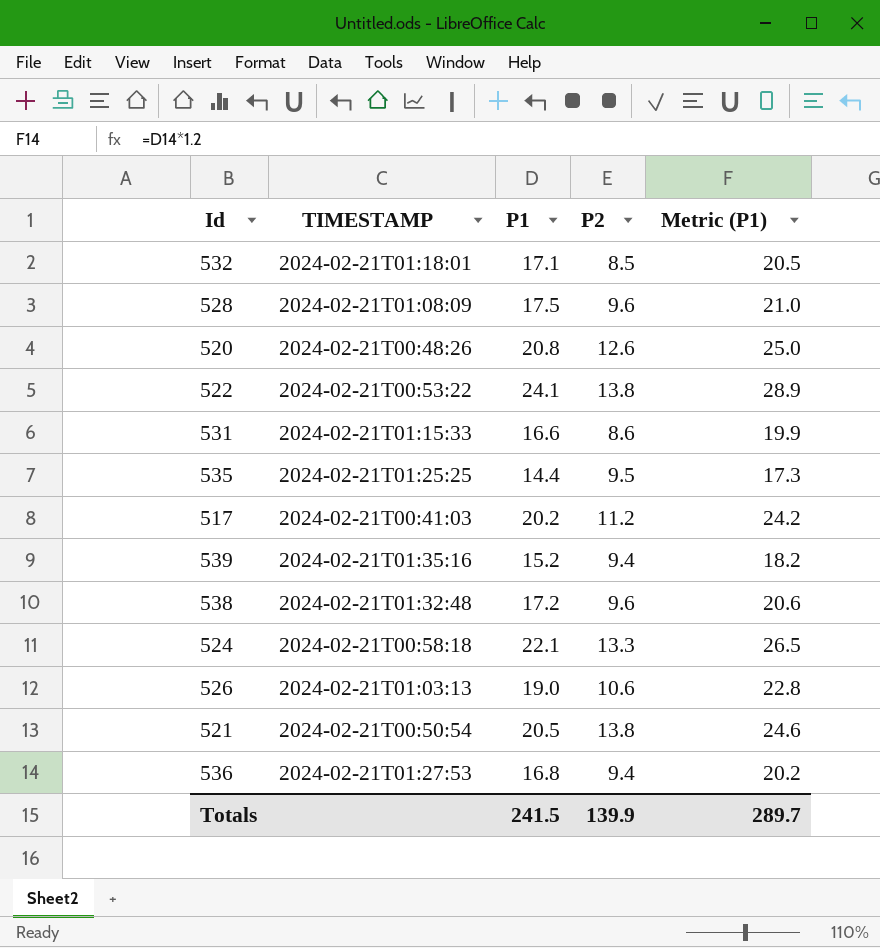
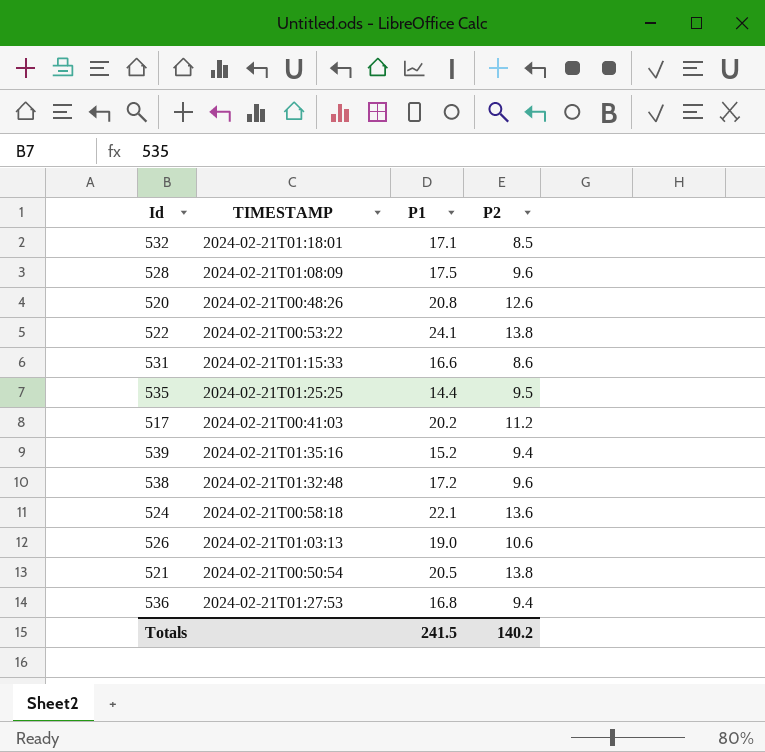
column Metric (P1) | formula: [P1] * 1.2 -> none
524 | P2: 13.3 -> 13.6
Totals | P2: 139.9 -> 140.2

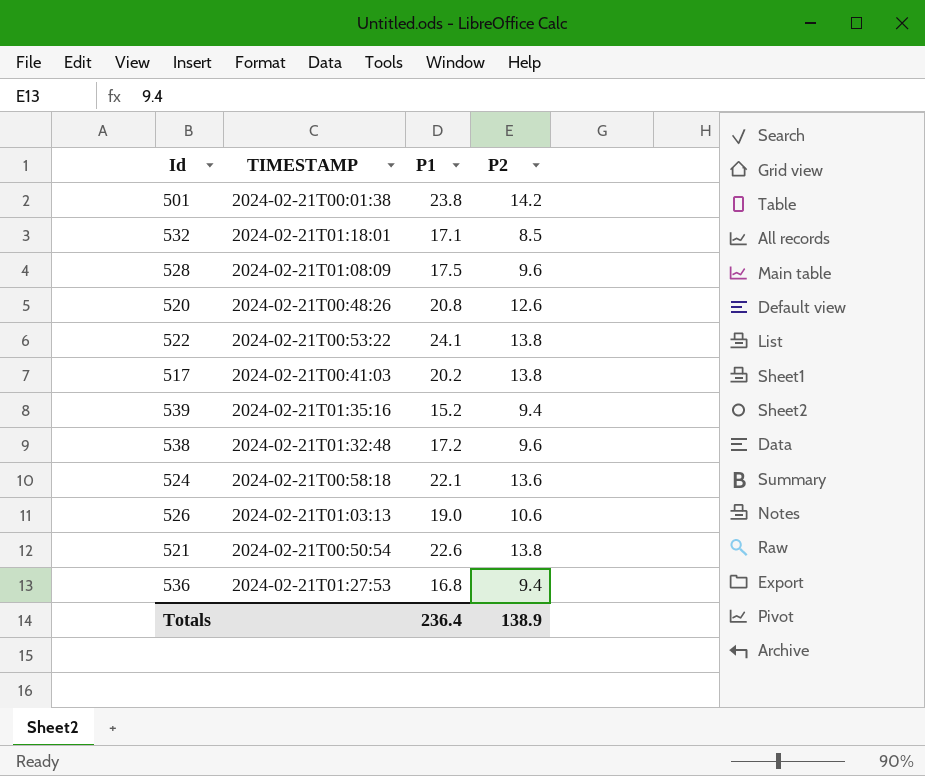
row 531: 2024-02-21T01:15:33 | 16.6 | 8.6 -> none
row 535: 2024-02-21T01:25:25 | 14.4 | 9.5 -> none
row 501: none -> 2024-02-21T00:01:38 | 23.8 | 14.2
517 | P2: 11.2 -> 13.8
521 | P1: 20.5 -> 22.6
Totals | P1: 241.5 -> 236.4
Totals | P2: 140.2 -> 138.9

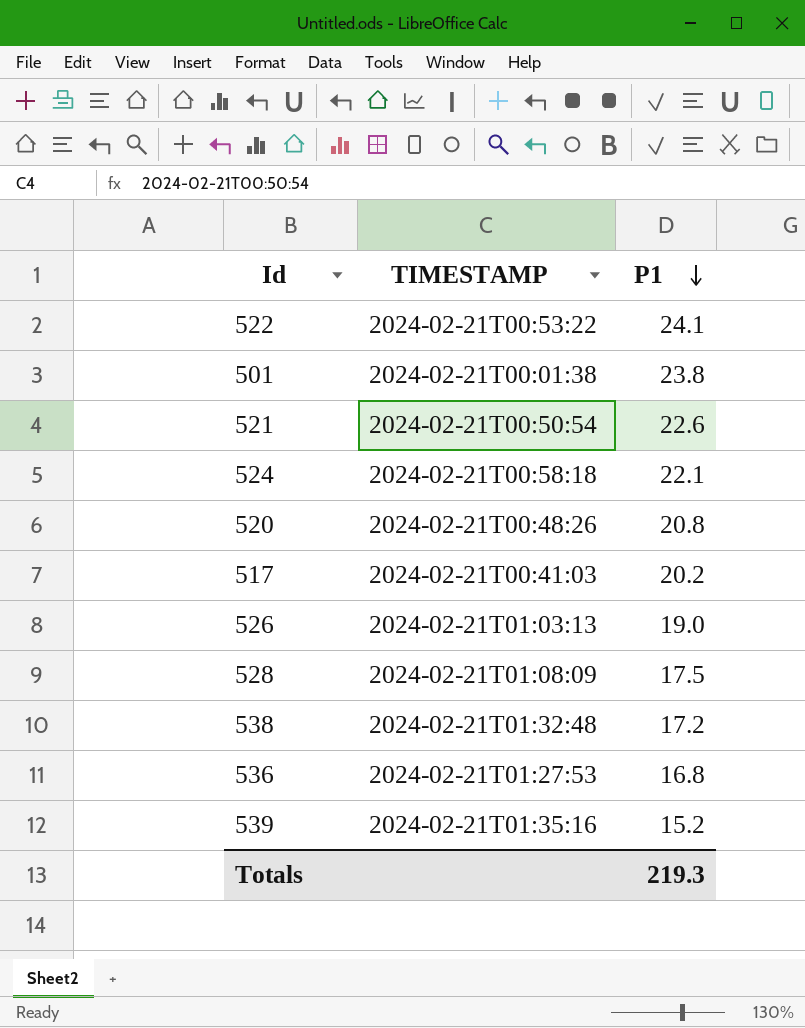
row order: none -> P1 descending
column P2 | position: 4 -> none
row 532: 2024-02-21T01:18:01 | 17.1 | 8.5 -> none
Totals | P1: 236.4 -> 219.3

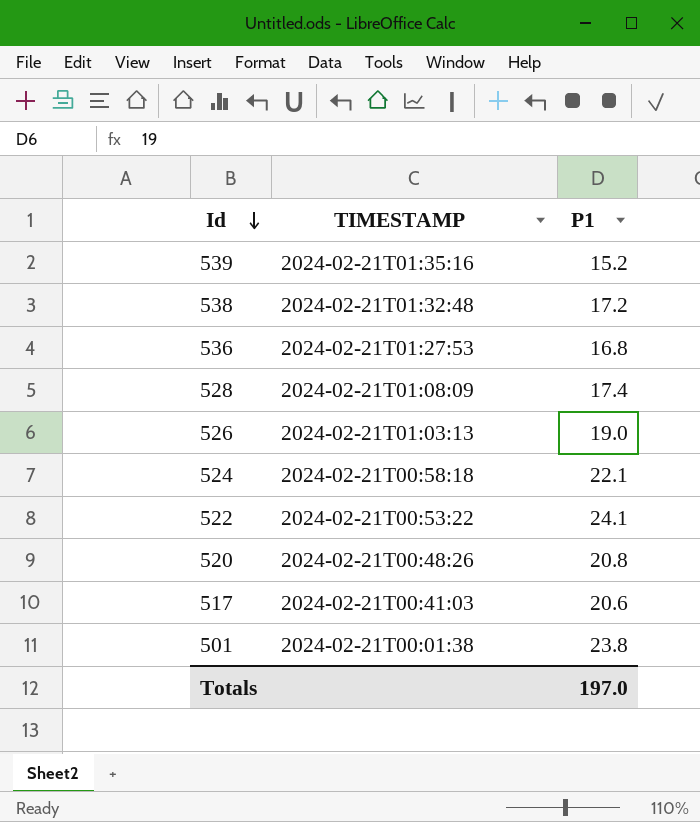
row order: P1 descending -> Id descending
row 521: 2024-02-21T00:50:54 | 22.6 -> none
528 | P1: 17.5 -> 17.4
517 | P1: 20.2 -> 20.6
Totals | P1: 219.3 -> 197.0

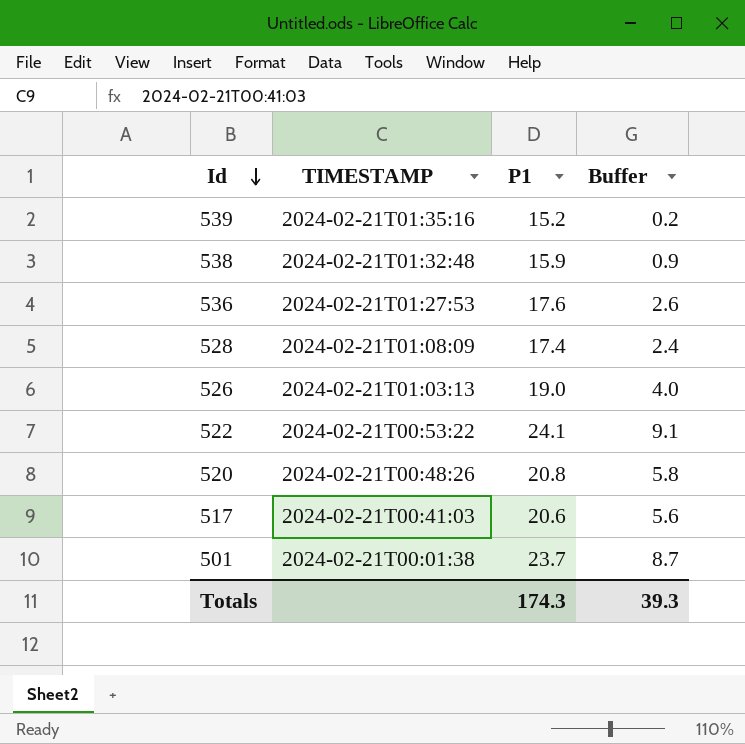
column Buffer | formula: none -> [P1] - 15
row 524: 2024-02-21T00:58:18 | 22.1 -> none
538 | P1: 17.2 -> 15.9
536 | P1: 16.8 -> 17.6
501 | P1: 23.8 -> 23.7
Totals | P1: 197.0 -> 174.3

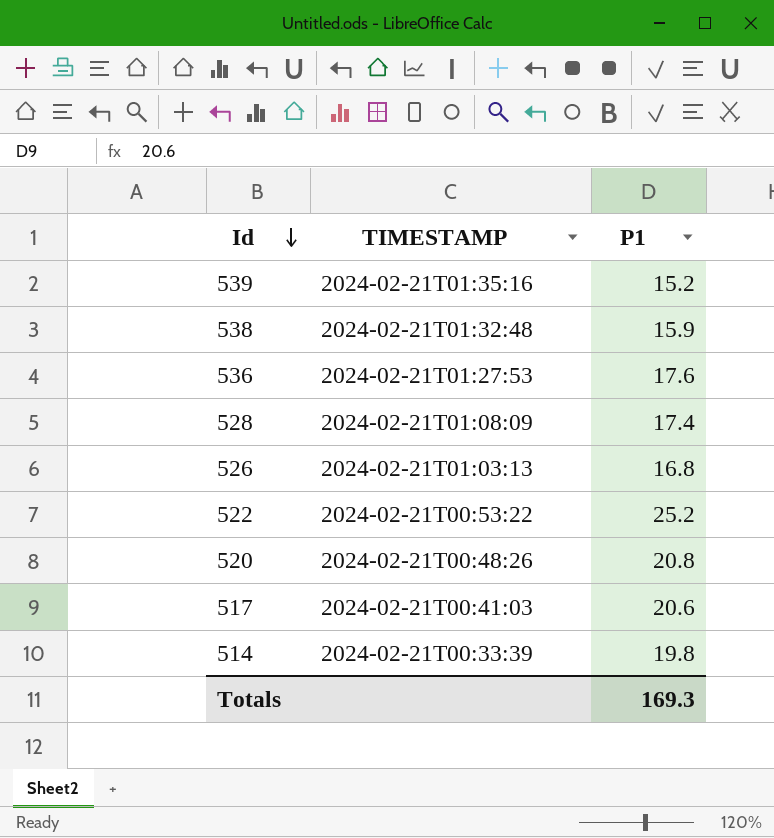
column Buffer | formula: [P1] - 15 -> none
row 501: 2024-02-21T00:01:38 | 23.7 | 8.7 -> none
526 | P1: 19.0 -> 16.8
522 | P1: 24.1 -> 25.2
row 514: none -> 2024-02-21T00:33:39 | 19.8
Totals | P1: 174.3 -> 169.3

